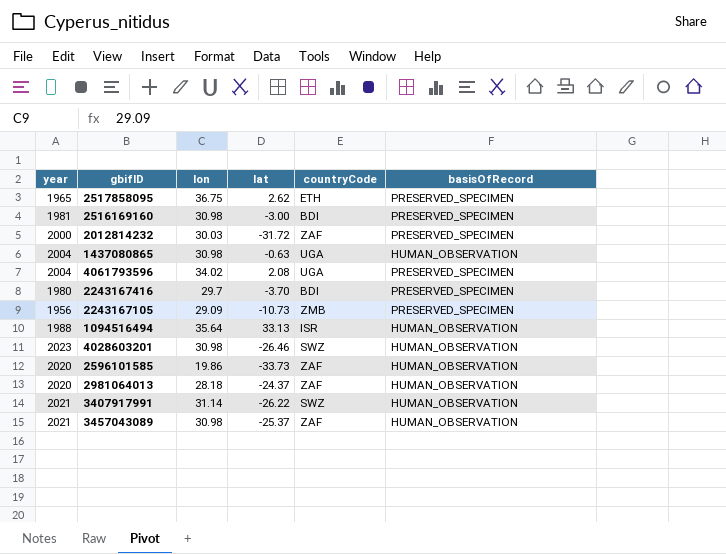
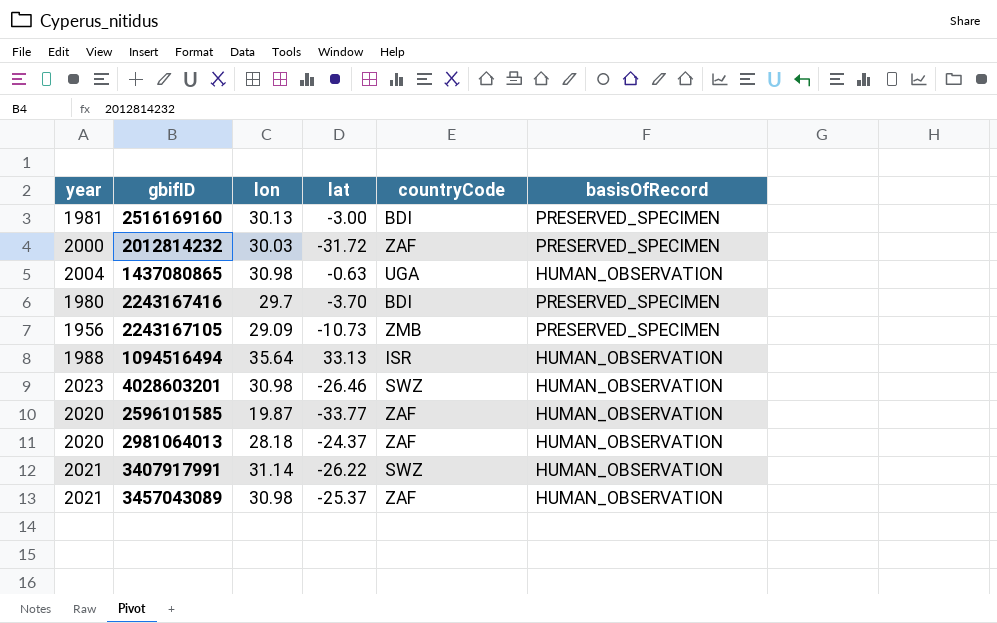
row 2517858095: 1965 | 36.75 | 2.62 | ETH | PRESERVED_SPECIMEN -> none
row 4061793596: 2004 | 34.02 | 2.08 | UGA | PRESERVED_SPECIMEN -> none
2516169160 | lon: 30.98 -> 30.13
2596101585 | lon: 19.86 -> 19.87
2596101585 | lat: -33.73 -> -33.77

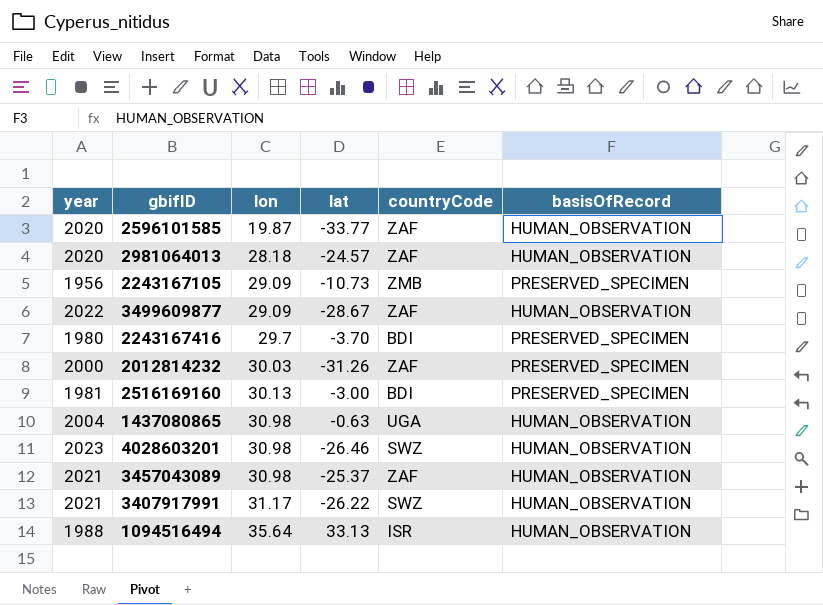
row order: none -> lon ascending
2981064013 | lat: -24.37 -> -24.57
row 3499609877: none -> 2022 | 29.09 | -28.67 | ZAF | HUMAN_OBSERVATION
2012814232 | lat: -31.72 -> -31.26
3407917991 | lon: 31.14 -> 31.17

